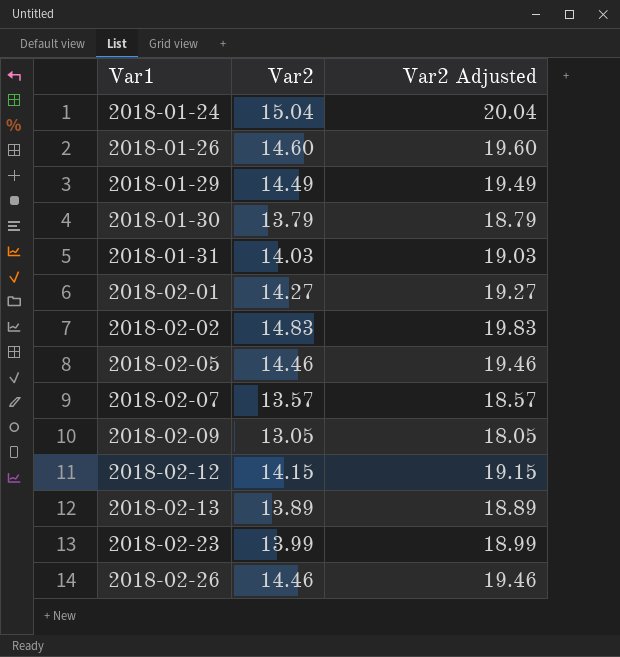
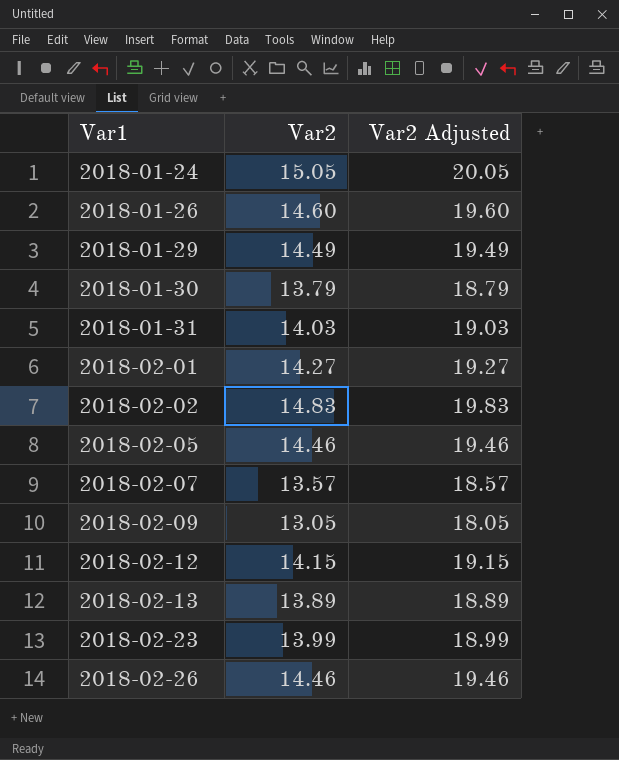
2018-01-24 | Var2: 15.04 -> 15.05
2018-01-24 | Var2 Adjusted: 20.04 -> 20.05

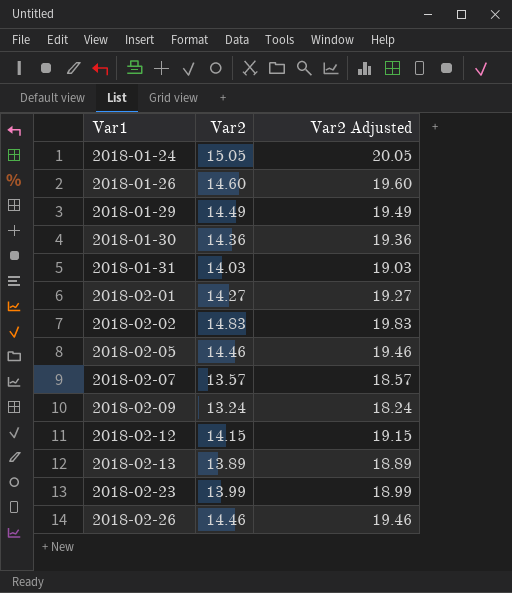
2018-01-30 | Var2: 13.79 -> 14.36
2018-01-30 | Var2 Adjusted: 18.79 -> 19.36
2018-02-09 | Var2: 13.05 -> 13.24
2018-02-09 | Var2 Adjusted: 18.05 -> 18.24

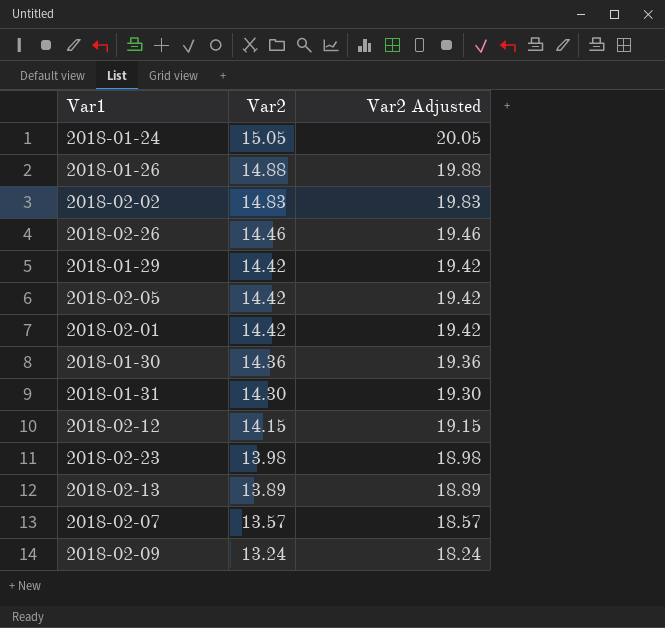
row order: Var1 ascending -> Var2 descending
2018-01-26 | Var2: 14.60 -> 14.88
2018-01-26 | Var2 Adjusted: 19.60 -> 19.88
2018-01-29 | Var2: 14.49 -> 14.42
2018-01-29 | Var2 Adjusted: 19.49 -> 19.42
2018-02-05 | Var2: 14.46 -> 14.42
2018-02-05 | Var2 Adjusted: 19.46 -> 19.42
2018-02-01 | Var2: 14.27 -> 14.42
2018-02-01 | Var2 Adjusted: 19.27 -> 19.42
2018-01-31 | Var2: 14.03 -> 14.30
2018-01-31 | Var2 Adjusted: 19.03 -> 19.30
2018-02-23 | Var2: 13.99 -> 13.98
2018-02-23 | Var2 Adjusted: 18.99 -> 18.98

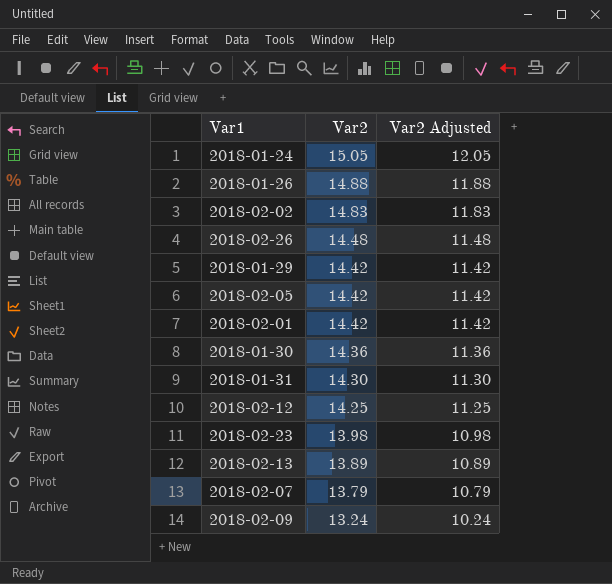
column Var2 Adjusted | formula: [Var2] + 5 -> [Var2] - 3
2018-02-26 | Var2: 14.46 -> 14.48
2018-02-12 | Var2: 14.15 -> 14.25
2018-02-07 | Var2: 13.57 -> 13.79

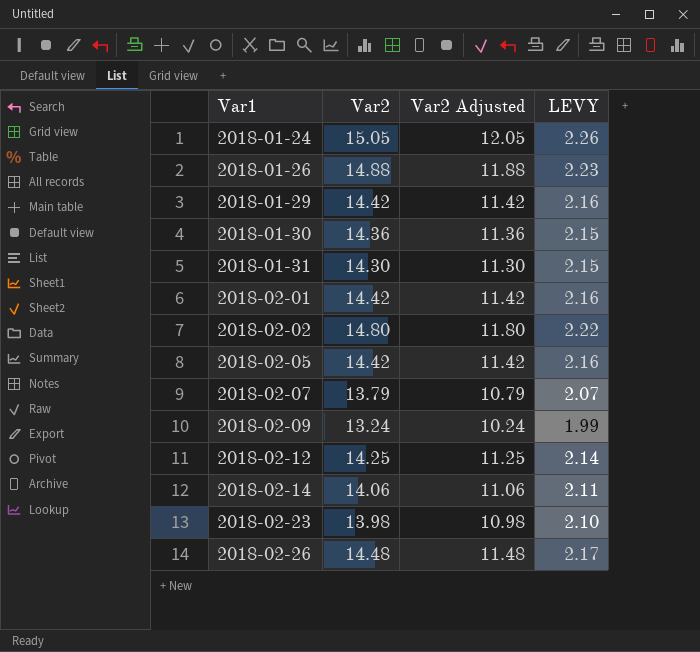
row order: Var2 descending -> Var1 ascending
column LEVY | formula: none -> [Var2] * 0.15
row 2018-02-13: 13.89 | 10.89 -> none
2018-02-02 | Var2: 14.83 -> 14.80
2018-02-02 | Var2 Adjusted: 11.83 -> 11.80
row 2018-02-14: none -> 14.06 | 11.06 | 2.11

